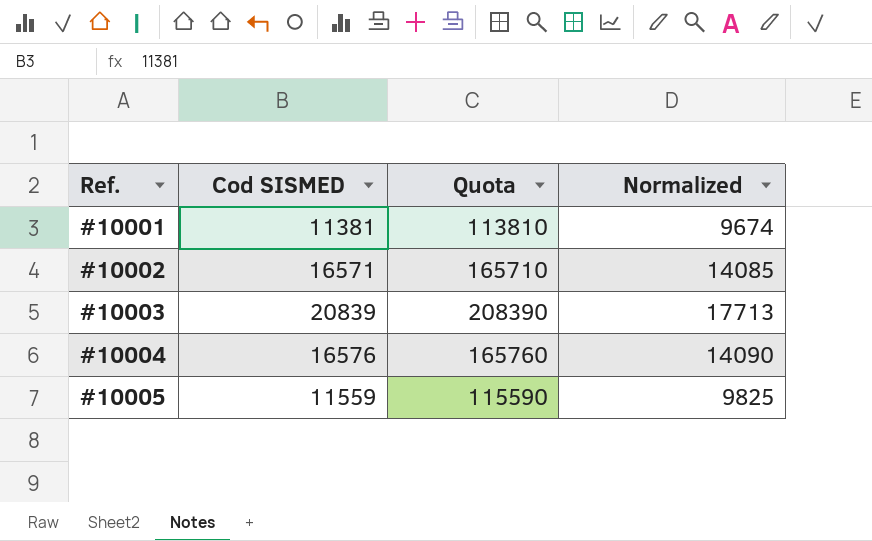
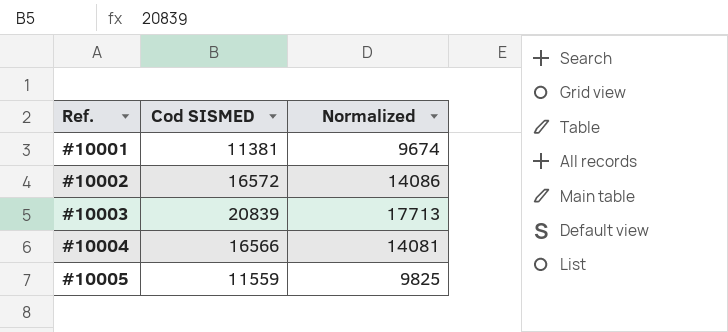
column Quota | formula: [Cod SISMED] * 10 -> none
#10002 | Cod SISMED: 16571 -> 16572
#10002 | Normalized: 14085 -> 14086
#10004 | Cod SISMED: 16576 -> 16566
#10004 | Normalized: 14090 -> 14081

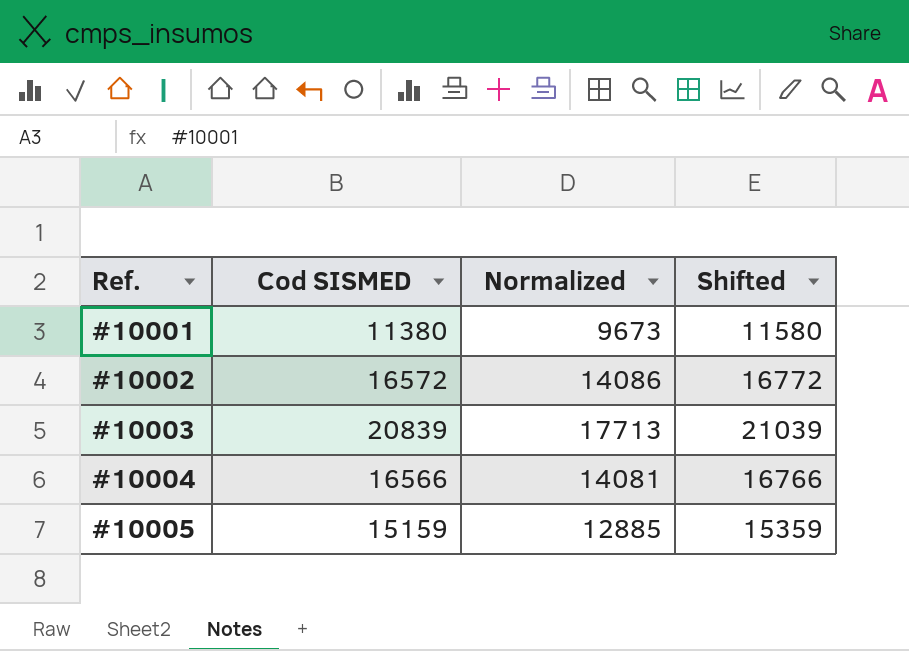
column Shifted | formula: none -> [Cod SISMED] + 200
#10001 | Cod SISMED: 11381 -> 11380
#10001 | Normalized: 9674 -> 9673
#10005 | Cod SISMED: 11559 -> 15159
#10005 | Normalized: 9825 -> 12885

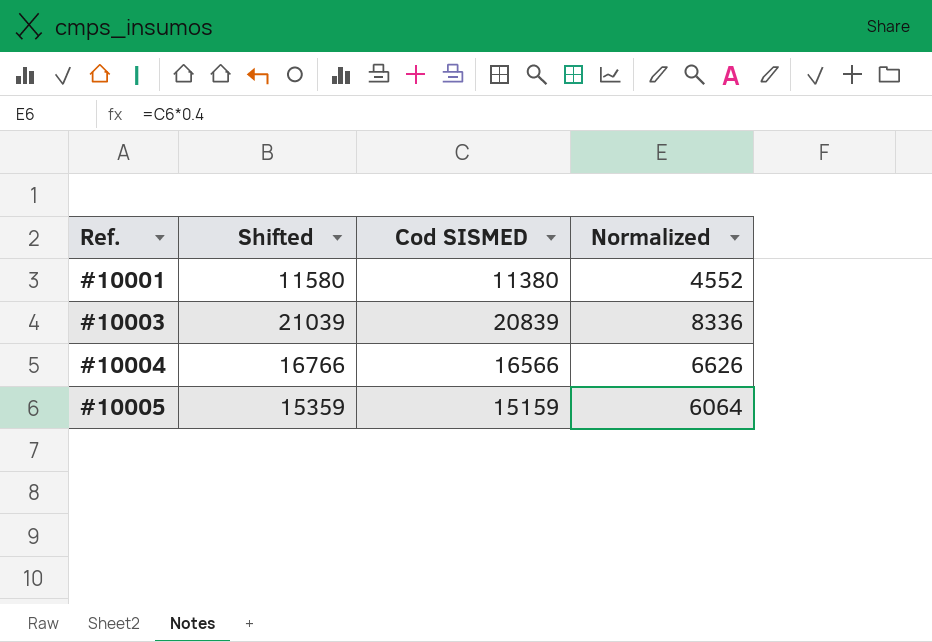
column Shifted | position: 4 -> 2
column Normalized | formula: [Cod SISMED] * 0.85 -> [Cod SISMED] * 0.4
row #10002: 16572 | 14086 | 16772 -> none

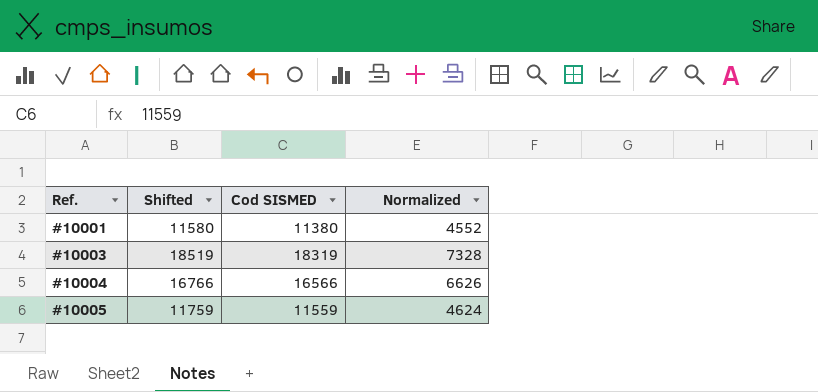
#10003 | Shifted: 21039 -> 18519
#10003 | Cod SISMED: 20839 -> 18319
#10003 | Normalized: 8336 -> 7328
#10005 | Shifted: 15359 -> 11759
#10005 | Cod SISMED: 15159 -> 11559
#10005 | Normalized: 6064 -> 4624

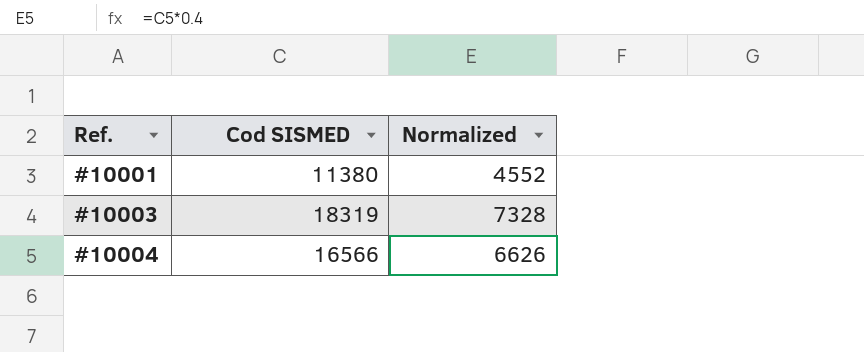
column Shifted | formula: [Cod SISMED] + 200 -> none
row #10005: 11759 | 11559 | 4624 -> none

